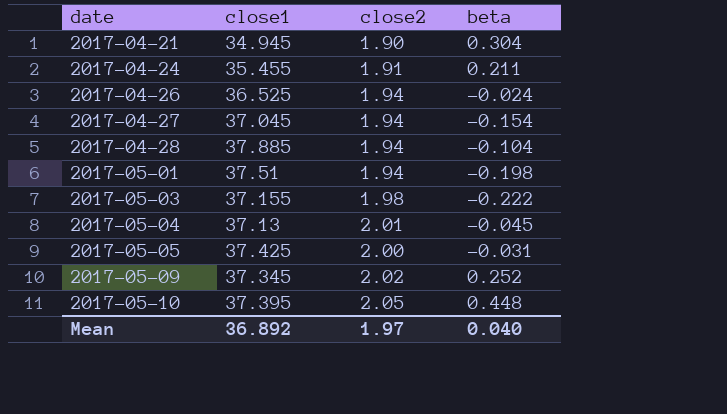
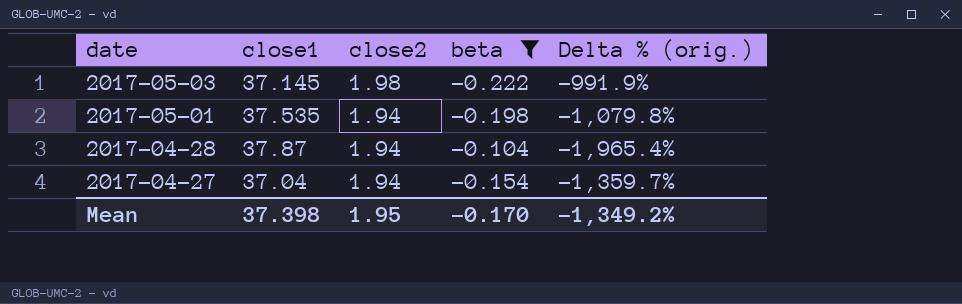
filter: none -> beta <= -0.104
row order: date ascending -> date descending
column Delta % (orig.) | formula: none -> ([close2] - [beta]) / [beta]
2017-05-03 | close1: 37.155 -> 37.145
2017-05-01 | close1: 37.51 -> 37.535
2017-04-28 | close1: 37.885 -> 37.87
2017-04-27 | close1: 37.045 -> 37.04
Mean | close1: 36.892 -> 37.398
Mean | close2: 1.97 -> 1.95
Mean | beta: 0.040 -> -0.170

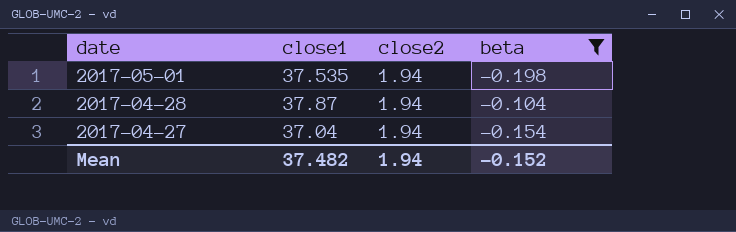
column Delta % (orig.) | formula: ([close2] - [beta]) / [beta] -> none
row 2017-05-03: 37.145 | 1.98 | -0.222 | -991.9% -> none
Mean | close1: 37.398 -> 37.482
Mean | close2: 1.95 -> 1.94
Mean | beta: -0.170 -> -0.152

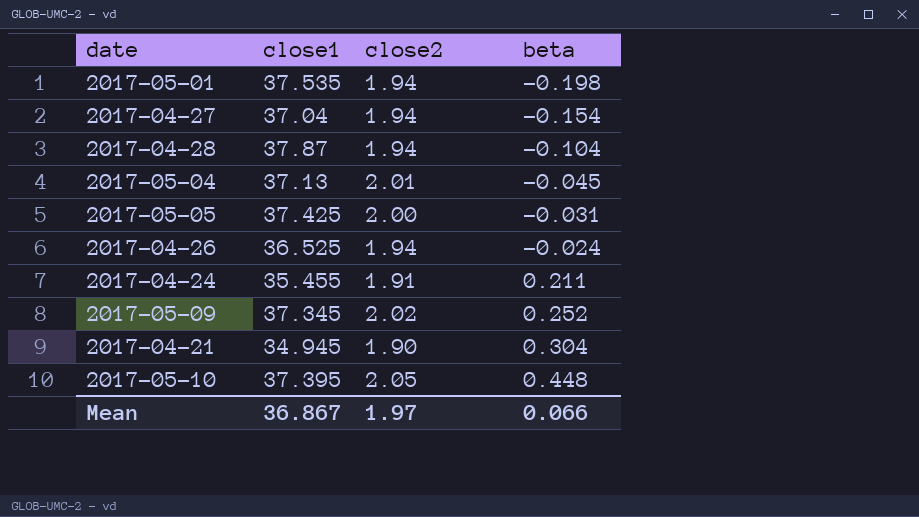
filter: beta <= -0.104 -> none
row order: date descending -> beta ascending
Mean | close1: 37.482 -> 36.867
Mean | close2: 1.94 -> 1.97
Mean | beta: -0.152 -> 0.066

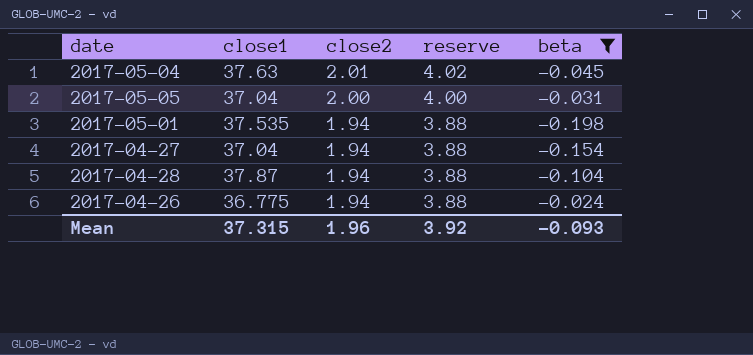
filter: none -> beta <= -0.024
row order: beta ascending -> close2 descending
column reserve | formula: none -> [close2] * 2
2017-05-04 | close1: 37.13 -> 37.63
2017-05-05 | close1: 37.425 -> 37.04
2017-04-26 | close1: 36.525 -> 36.775
Mean | close1: 36.867 -> 37.315
Mean | close2: 1.97 -> 1.96
Mean | beta: 0.066 -> -0.093

